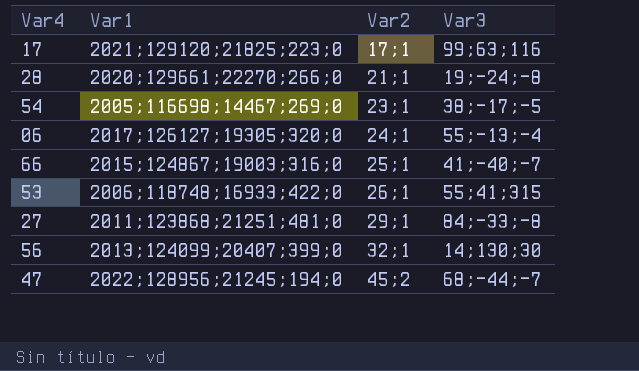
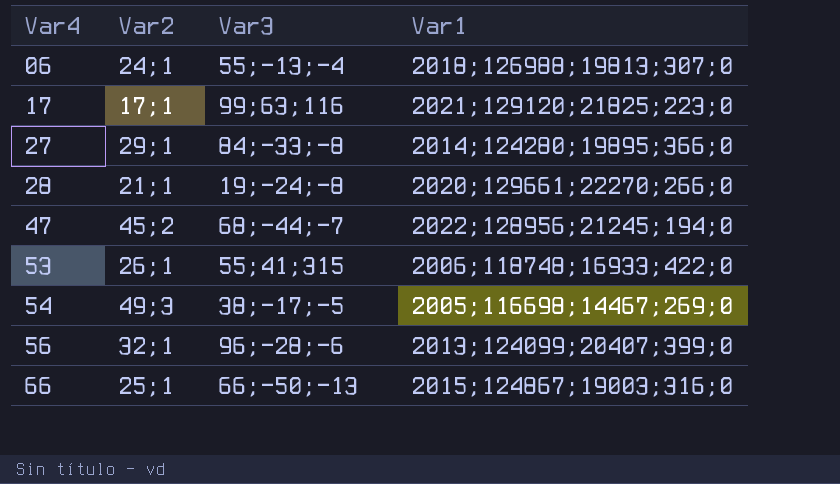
row order: Var2 ascending -> Var4 ascending
column Var1 | position: 2 -> 4
06 | Var1: 2017;126127;19305;320;0 -> 2018;126988;19813;307;0
27 | Var1: 2011;123868;21251;481;0 -> 2014;124280;19895;366;0
54 | Var2: 23;1 -> 49;3
56 | Var3: 14;130;30 -> 96;-28;-6
66 | Var3: 41;-40;-7 -> 66;-50;-13

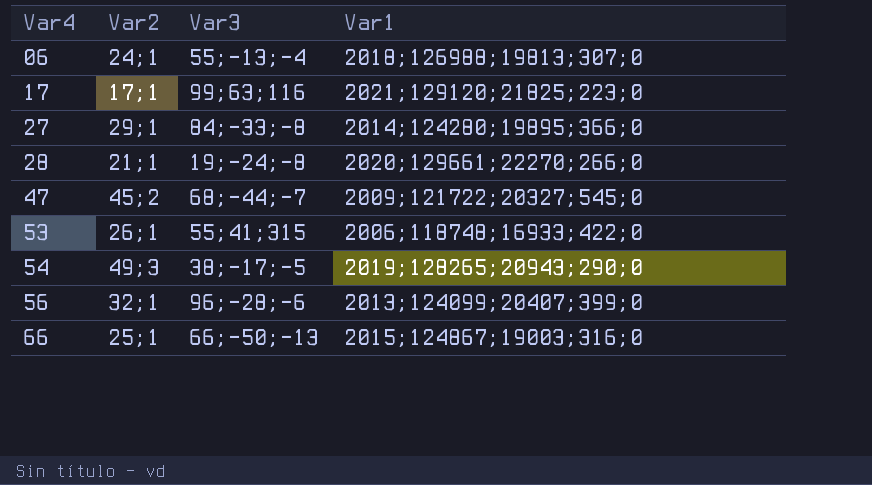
47 | Var1: 2022;128956;21245;194;0 -> 2009;121722;20327;545;0
54 | Var1: 2005;116698;14467;269;0 -> 2019;128265;20943;290;0

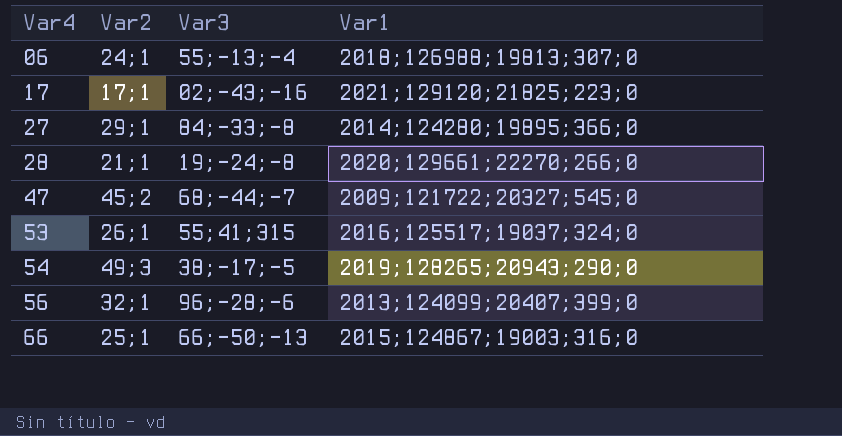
17 | Var3: 99;63;116 -> 02;-43;-16
53 | Var1: 2006;118748;16933;422;0 -> 2016;125517;19037;324;0

